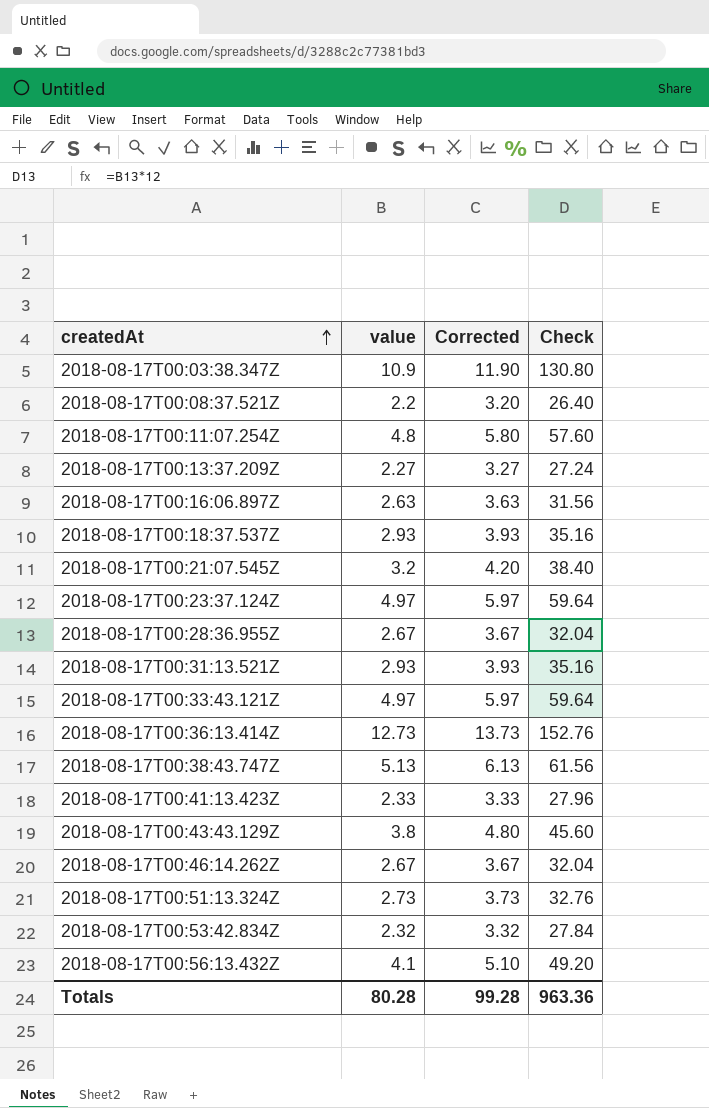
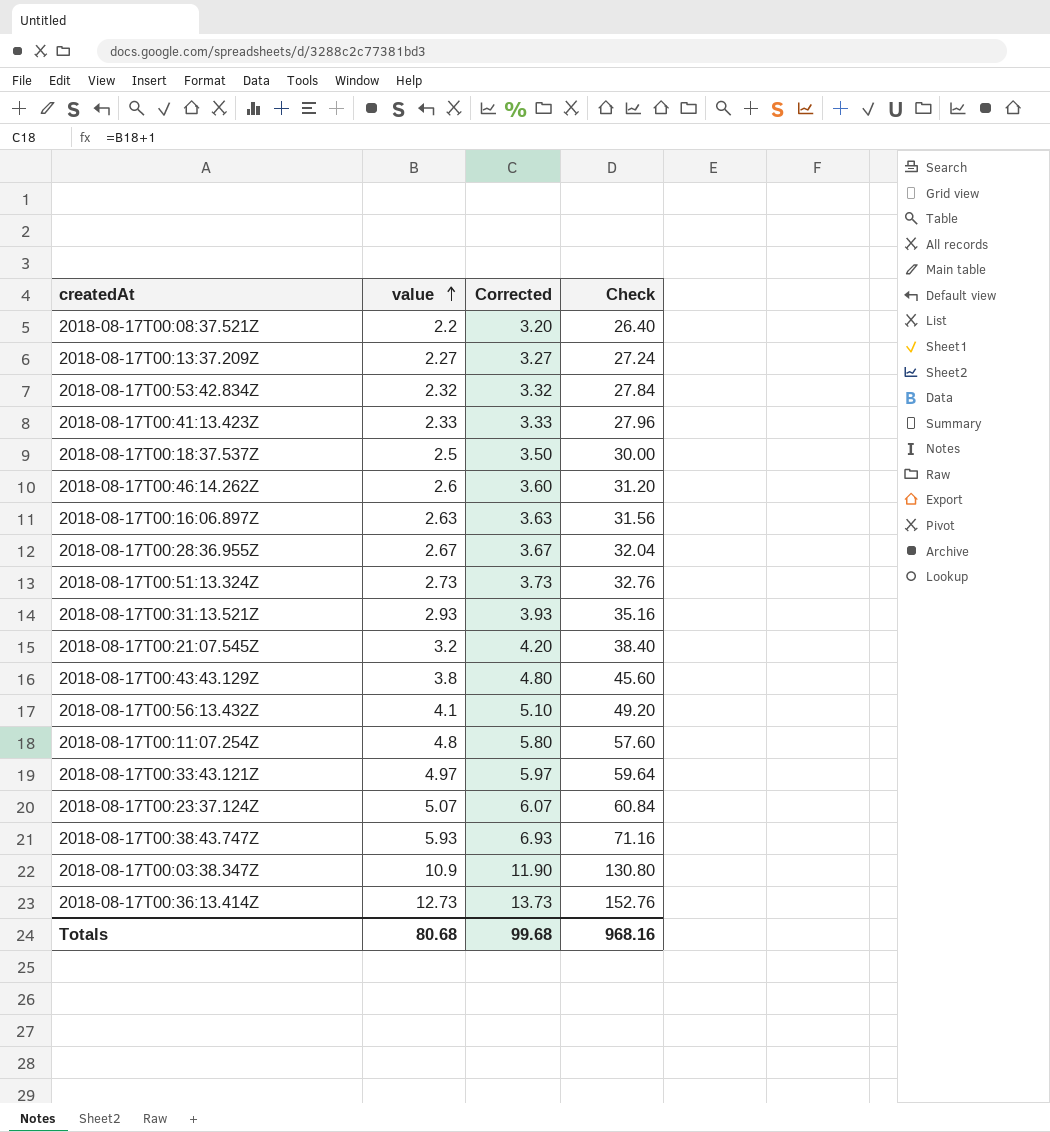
row order: createdAt ascending -> value ascending
2018-08-17T00:18:37.537Z | value: 2.93 -> 2.5
2018-08-17T00:18:37.537Z | Corrected: 3.93 -> 3.50
2018-08-17T00:18:37.537Z | Check: 35.16 -> 30.00
2018-08-17T00:46:14.262Z | value: 2.67 -> 2.6
2018-08-17T00:46:14.262Z | Corrected: 3.67 -> 3.60
2018-08-17T00:46:14.262Z | Check: 32.04 -> 31.20
2018-08-17T00:23:37.124Z | value: 4.97 -> 5.07
2018-08-17T00:23:37.124Z | Corrected: 5.97 -> 6.07
2018-08-17T00:23:37.124Z | Check: 59.64 -> 60.84
2018-08-17T00:38:43.747Z | value: 5.13 -> 5.93
2018-08-17T00:38:43.747Z | Corrected: 6.13 -> 6.93
2018-08-17T00:38:43.747Z | Check: 61.56 -> 71.16
Totals | value: 80.28 -> 80.68
Totals | Corrected: 99.28 -> 99.68
Totals | Check: 963.36 -> 968.16

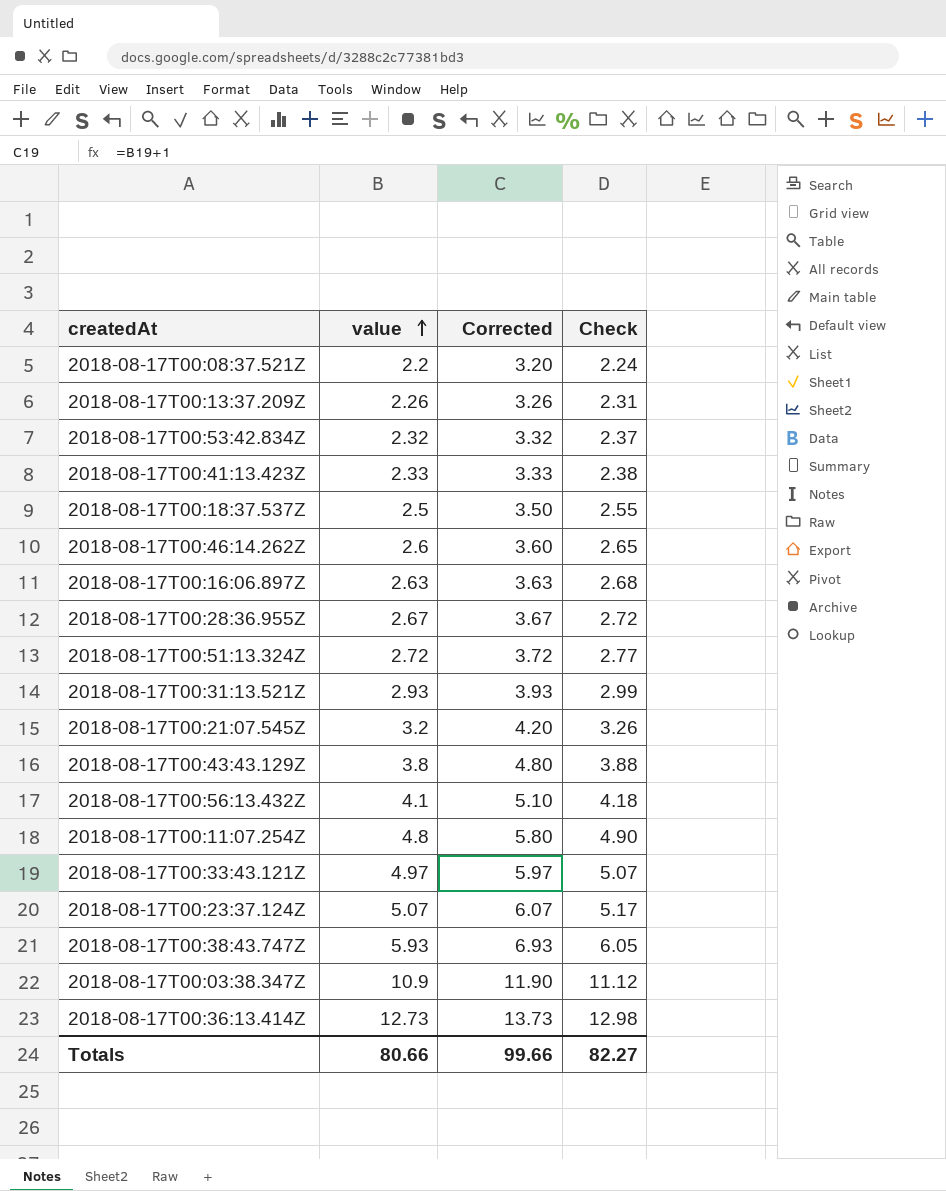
column Check | formula: [value] * 12 -> [value] * 1.02
2018-08-17T00:13:37.209Z | value: 2.27 -> 2.26
2018-08-17T00:13:37.209Z | Corrected: 3.27 -> 3.26
2018-08-17T00:51:13.324Z | value: 2.73 -> 2.72
2018-08-17T00:51:13.324Z | Corrected: 3.73 -> 3.72
Totals | value: 80.68 -> 80.66
Totals | Corrected: 99.68 -> 99.66
Totals | Check: 968.16 -> 82.27

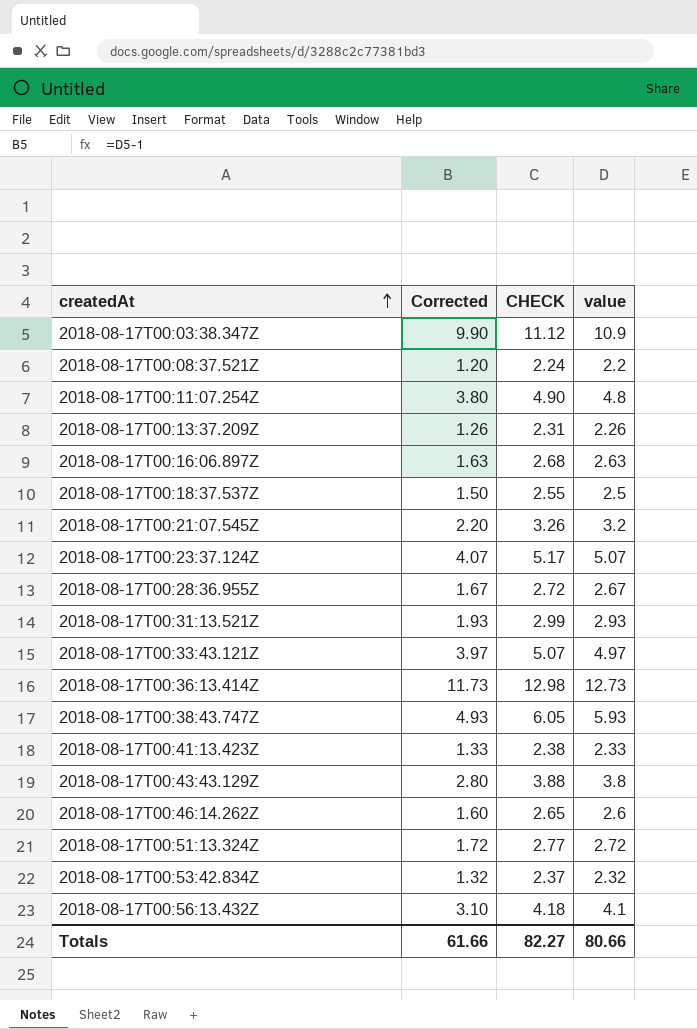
row order: value ascending -> createdAt ascending
column Corrected | formula: [value] + 1 -> [value] - 1
column name: Check -> CHECK
column value | position: 2 -> 4
Totals | Corrected: 99.66 -> 61.66

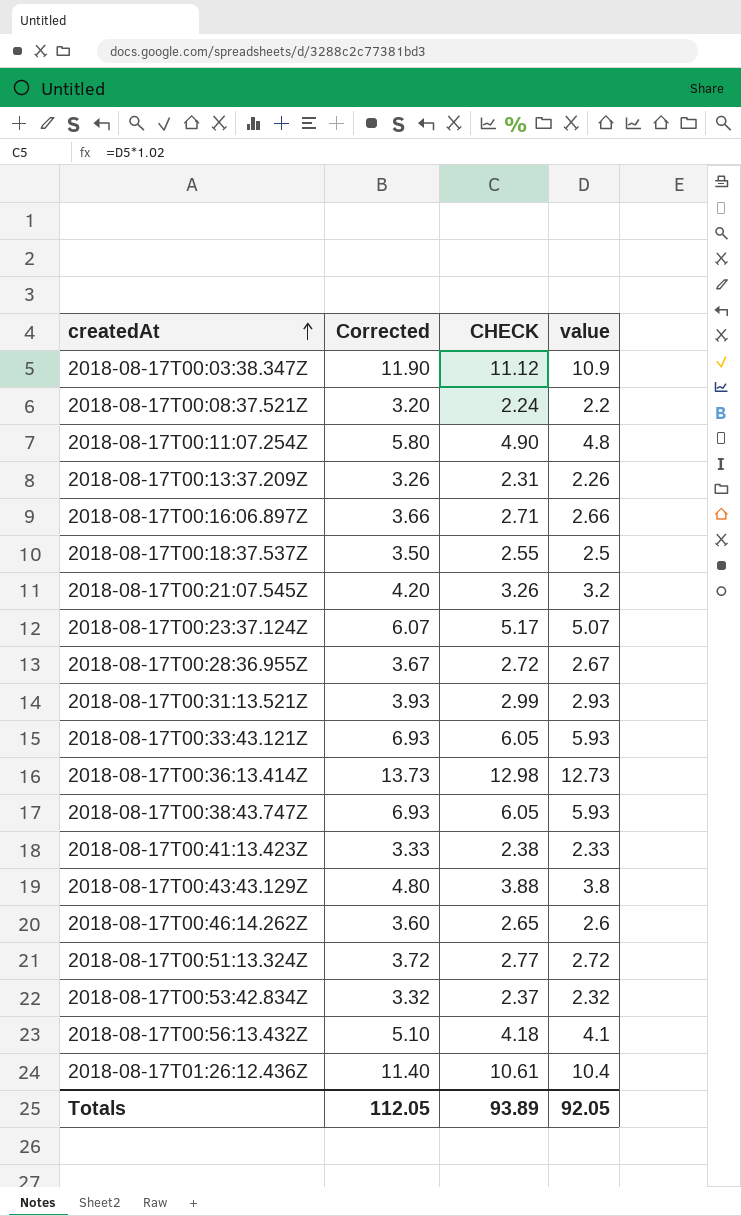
column Corrected | formula: [value] - 1 -> [value] + 1
2018-08-17T00:16:06.897Z | CHECK: 2.68 -> 2.71
2018-08-17T00:16:06.897Z | value: 2.63 -> 2.66
2018-08-17T00:33:43.121Z | CHECK: 5.07 -> 6.05
2018-08-17T00:33:43.121Z | value: 4.97 -> 5.93
row 2018-08-17T01:26:12.436Z: none -> 11.40 | 10.61 | 10.4
Totals | Corrected: 61.66 -> 112.05
Totals | CHECK: 82.27 -> 93.89
Totals | value: 80.66 -> 92.05

